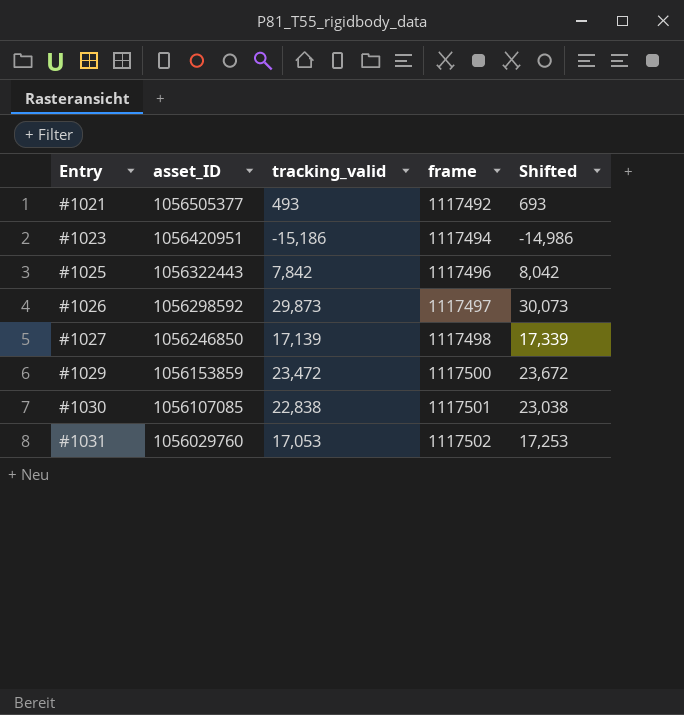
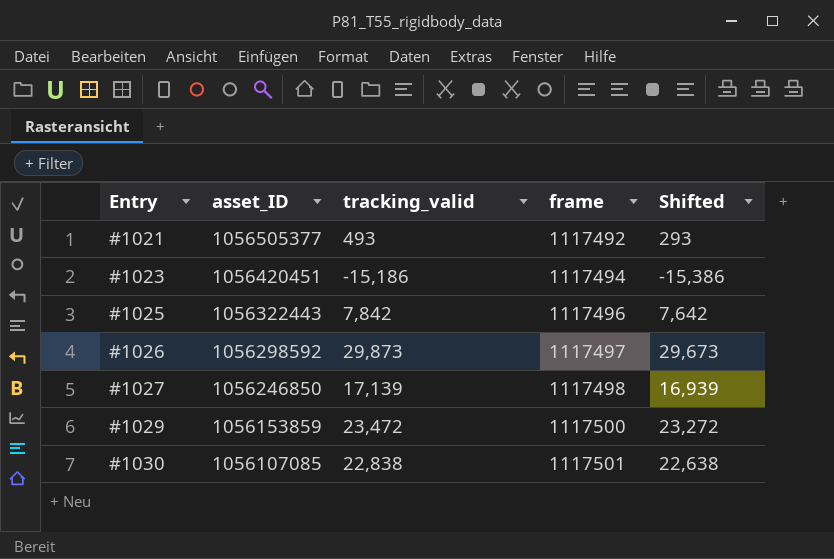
column Shifted | formula: [tracking_valid] + 200 -> [tracking_valid] - 200
row #1031: 1056029760 | 17,053 | 1117502 | 17,253 -> none
#1023 | asset_ID: 1056420951 -> 1056420451

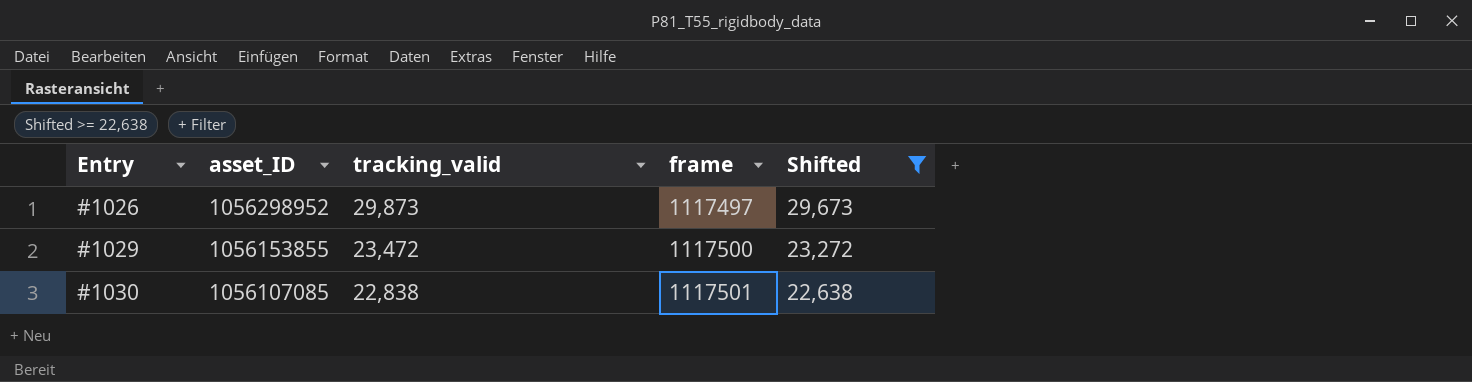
filter: none -> Shifted >= 22,638
#1026 | asset_ID: 1056298592 -> 1056298952
#1029 | asset_ID: 1056153859 -> 1056153855

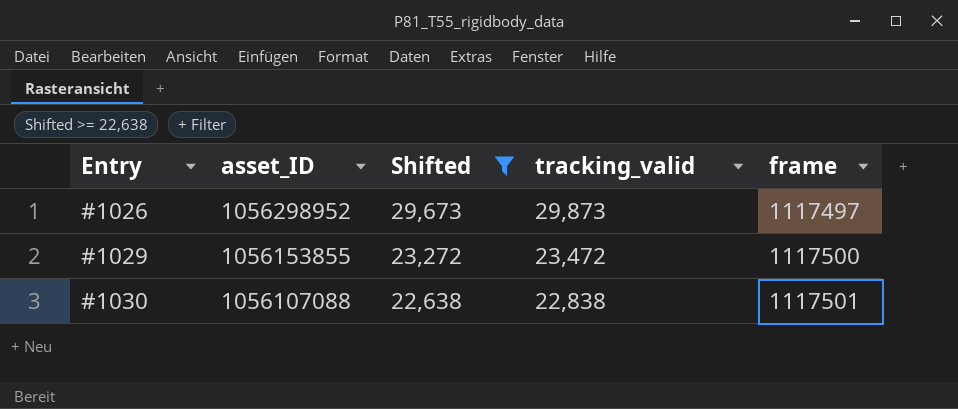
column Shifted | position: 5 -> 3
#1030 | asset_ID: 1056107085 -> 1056107088

